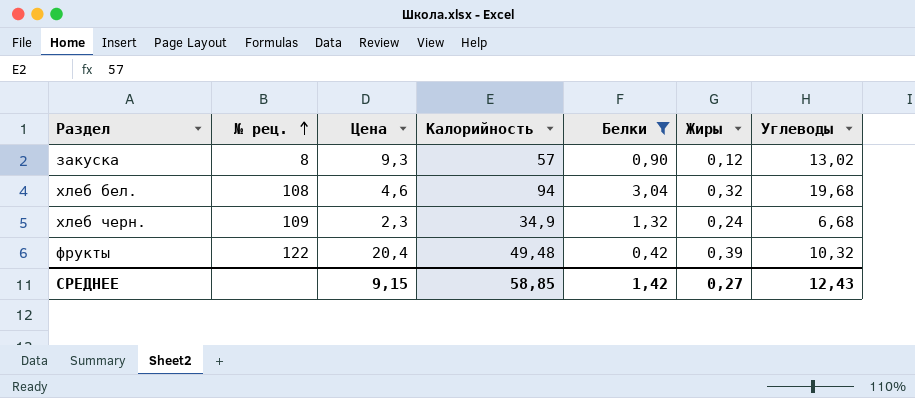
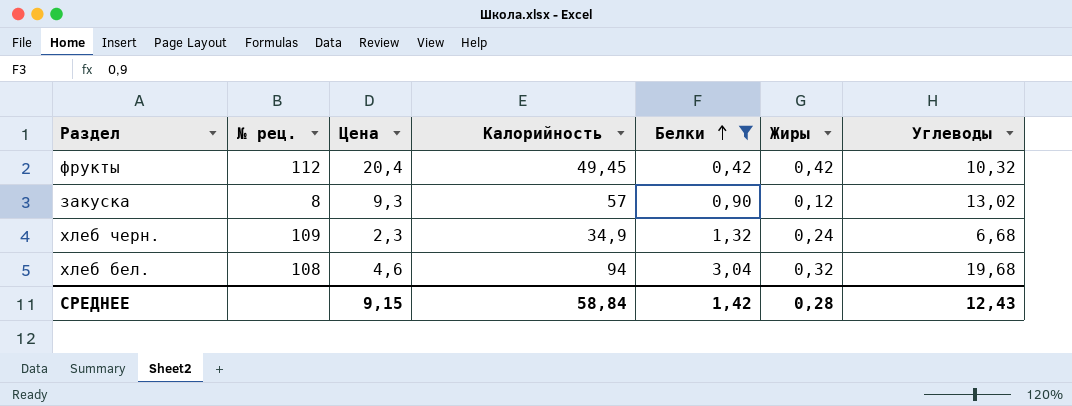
row order: № рец. ascending -> Белки ascending
фрукты | № рец.: 122 -> 112
фрукты | Калорийность: 49,48 -> 49,45
фрукты | Жиры: 0,39 -> 0,42
СРЕДНЕЕ | Калорийность: 58,85 -> 58,84
СРЕДНЕЕ | Жиры: 0,27 -> 0,28

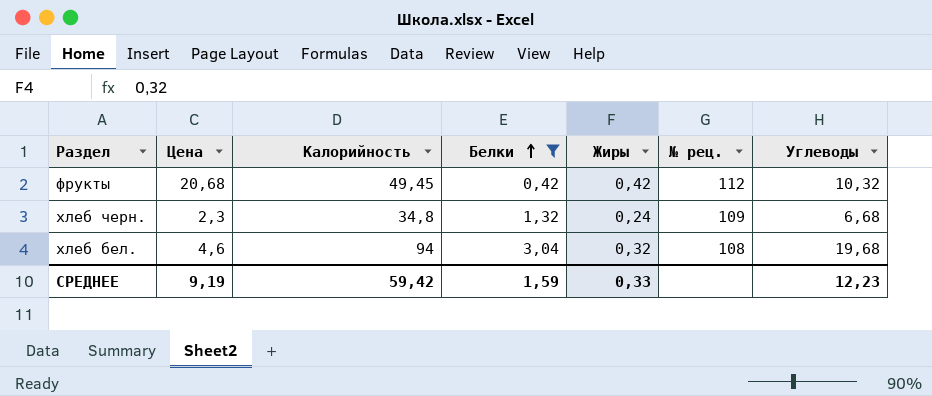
column № рец. | position: 2 -> 6
row закуска: 8 | 9,3 | 57 | 0,90 | 0,12 | 13,02 -> none
фрукты | Цена: 20,4 -> 20,68
хлеб черн. | Калорийность: 34,9 -> 34,8
СРЕДНЕЕ | Цена: 9,15 -> 9,19
СРЕДНЕЕ | Калорийность: 58,84 -> 59,42
СРЕДНЕЕ | Белки: 1,42 -> 1,59
СРЕДНЕЕ | Жиры: 0,28 -> 0,33
СРЕДНЕЕ | Углеводы: 12,43 -> 12,23

